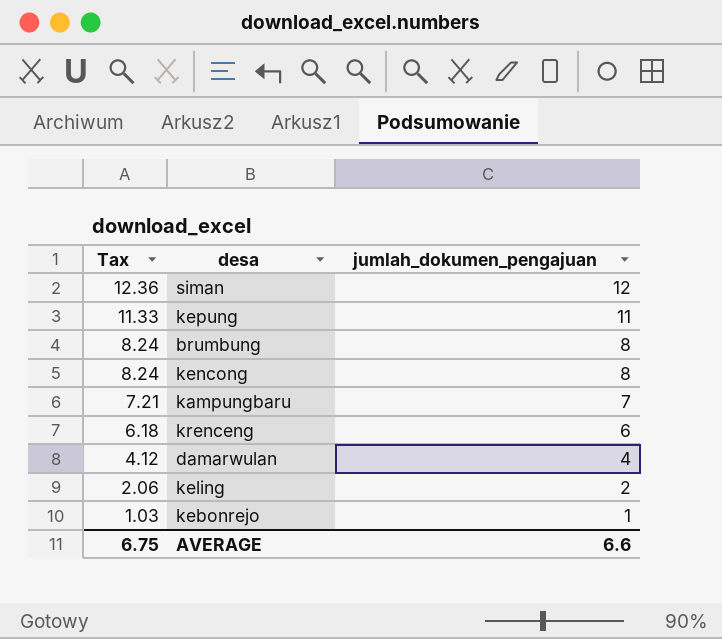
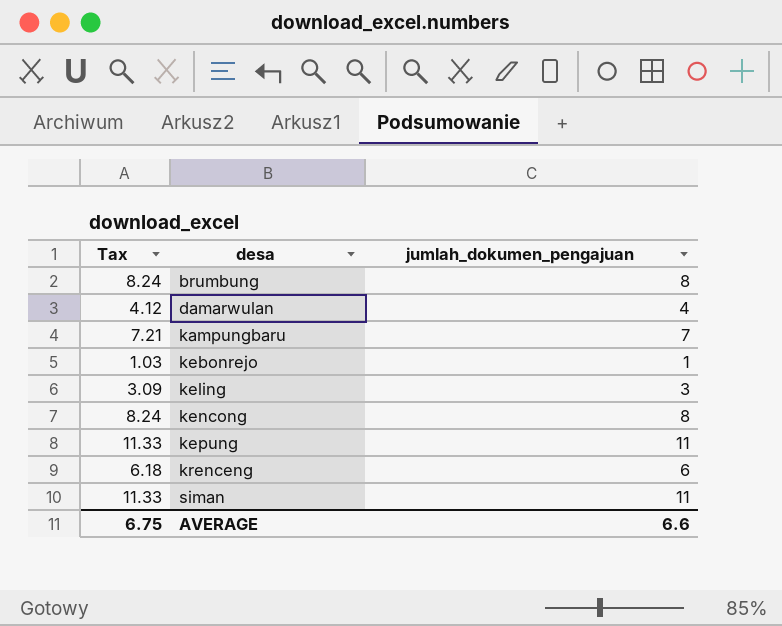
row order: Tax descending -> desa ascending
keling | Tax: 2.06 -> 3.09
keling | jumlah_dokumen_pengajuan: 2 -> 3
siman | Tax: 12.36 -> 11.33
siman | jumlah_dokumen_pengajuan: 12 -> 11

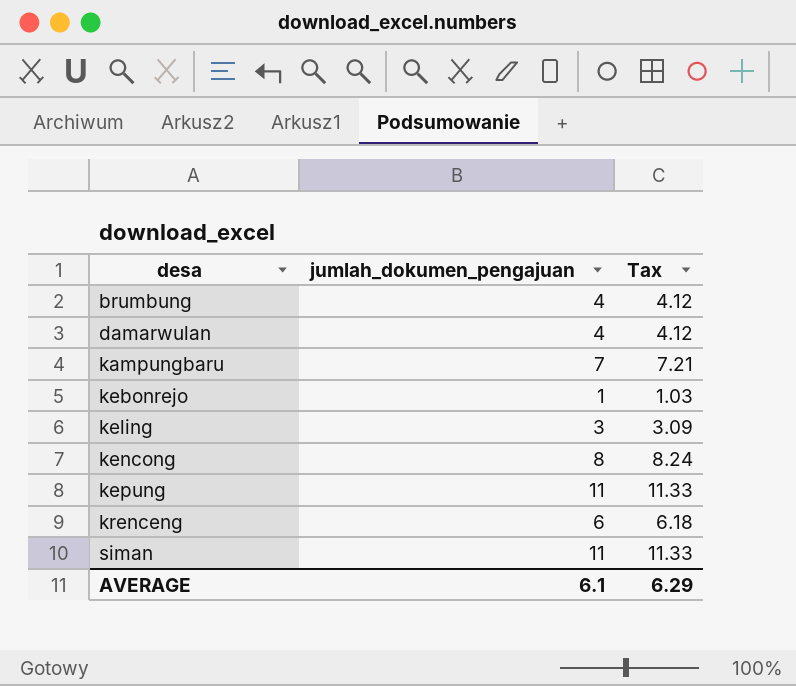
column Tax | position: 1 -> 3
brumbung | jumlah_dokumen_pengajuan: 8 -> 4
brumbung | Tax: 8.24 -> 4.12
AVERAGE | jumlah_dokumen_pengajuan: 6.6 -> 6.1
AVERAGE | Tax: 6.75 -> 6.29

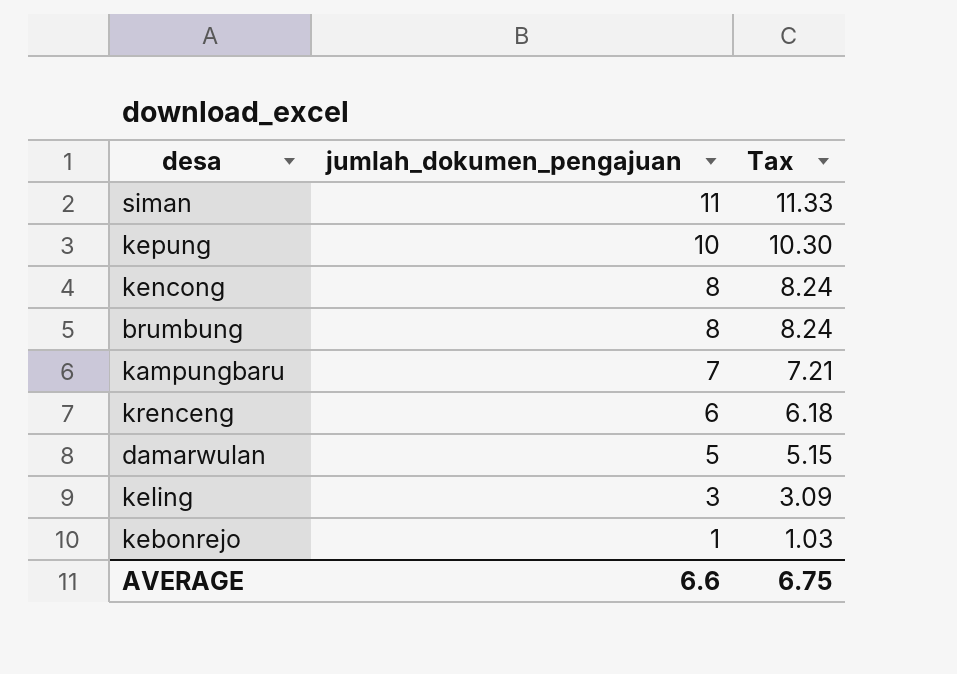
row order: desa ascending -> jumlah_dokumen_pengajuan descending
kepung | jumlah_dokumen_pengajuan: 11 -> 10
kepung | Tax: 11.33 -> 10.30
brumbung | jumlah_dokumen_pengajuan: 4 -> 8
brumbung | Tax: 4.12 -> 8.24
damarwulan | jumlah_dokumen_pengajuan: 4 -> 5
damarwulan | Tax: 4.12 -> 5.15
AVERAGE | jumlah_dokumen_pengajuan: 6.1 -> 6.6
AVERAGE | Tax: 6.29 -> 6.75

